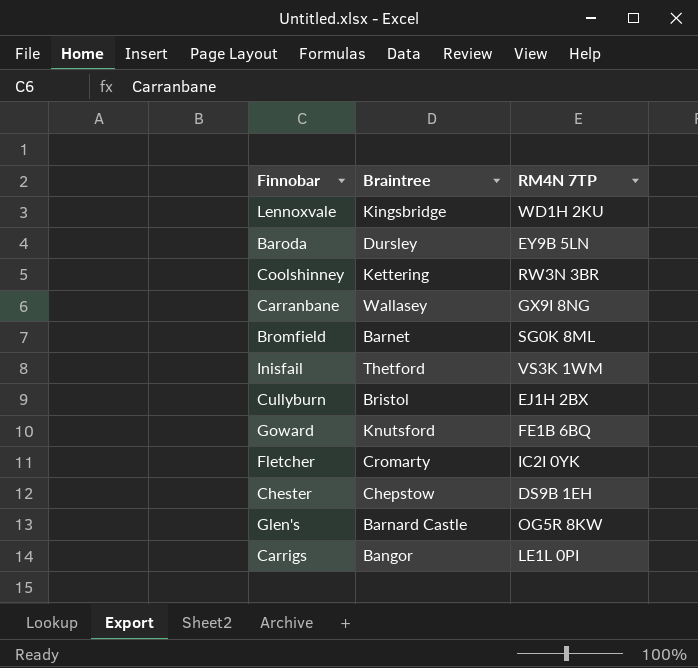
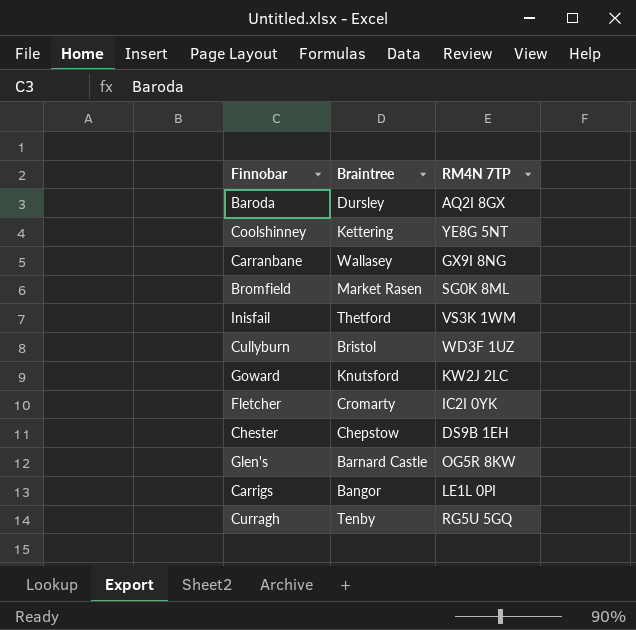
row Lennoxvale: Kingsbridge | WD1H 2KU -> none
Baroda | RM4N 7TP: EY9B 5LN -> AQ2I 8GX
Coolshinney | RM4N 7TP: RW3N 3BR -> YE8G 5NT
Bromfield | Braintree: Barnet -> Market Rasen
Cullyburn | RM4N 7TP: EJ1H 2BX -> WD3F 1UZ
Goward | RM4N 7TP: FE1B 6BQ -> KW2J 2LC
row Curragh: none -> Tenby | RG5U 5GQ

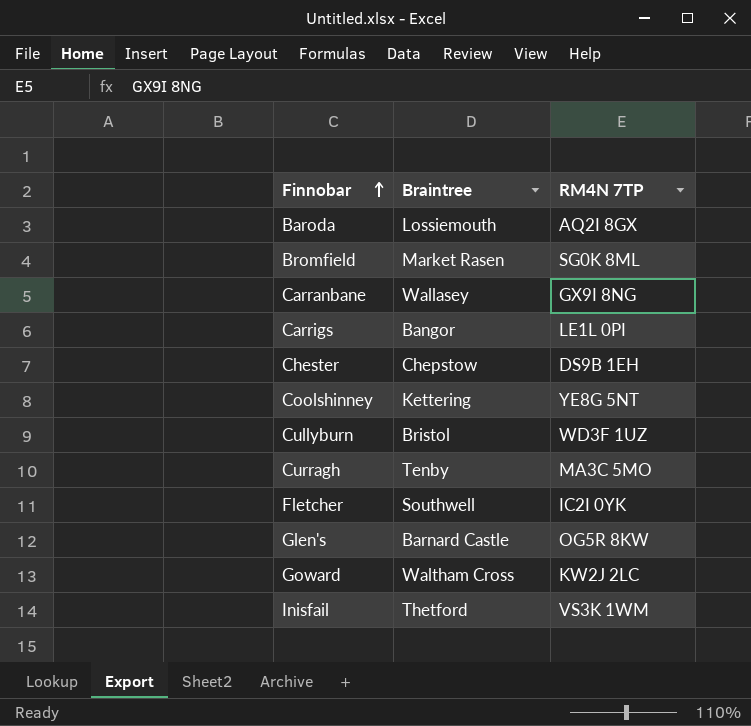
row order: none -> Finnobar ascending
Baroda | Braintree: Dursley -> Lossiemouth
Curragh | RM4N 7TP: RG5U 5GQ -> MA3C 5MO
Fletcher | Braintree: Cromarty -> Southwell
Goward | Braintree: Knutsford -> Waltham Cross

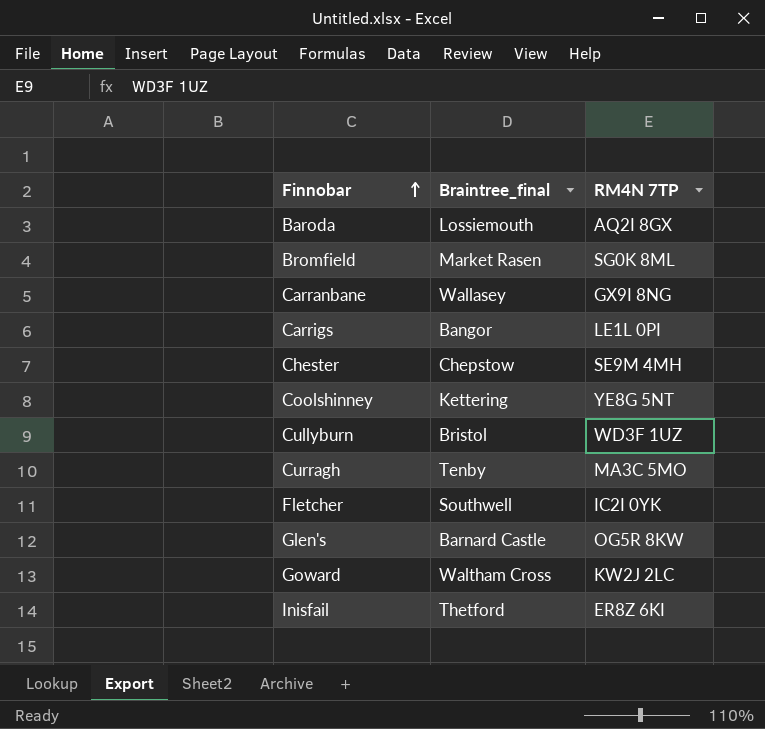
column name: Braintree -> Braintree_final
Chester | RM4N 7TP: DS9B 1EH -> SE9M 4MH
Inisfail | RM4N 7TP: VS3K 1WM -> ER8Z 6KI

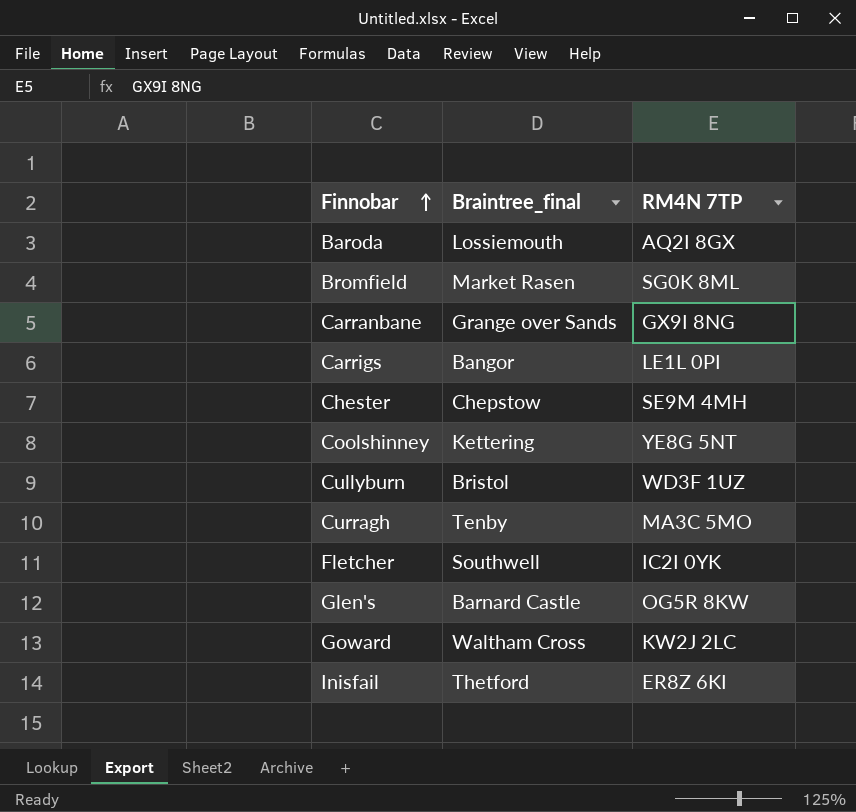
Carranbane | Braintree_final: Wallasey -> Grange over Sands

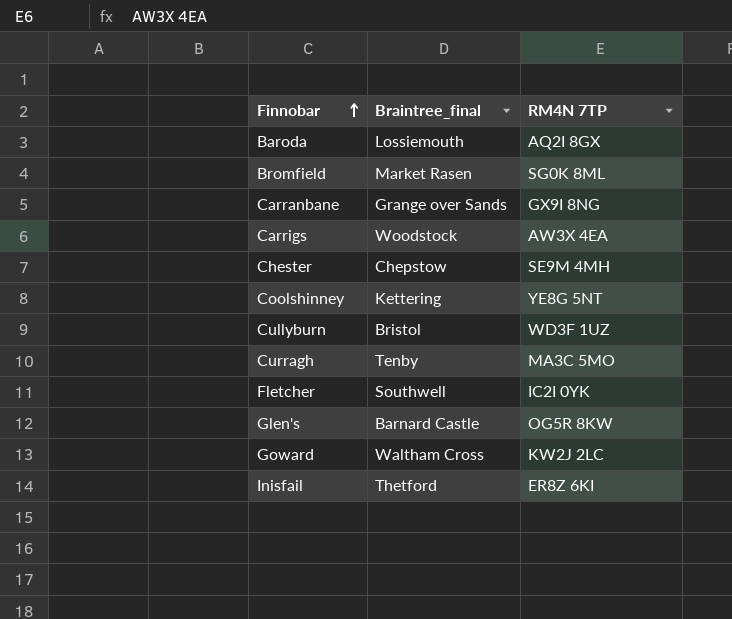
Carrigs | Braintree_final: Bangor -> Woodstock
Carrigs | RM4N 7TP: LE1L 0PI -> AW3X 4EA

